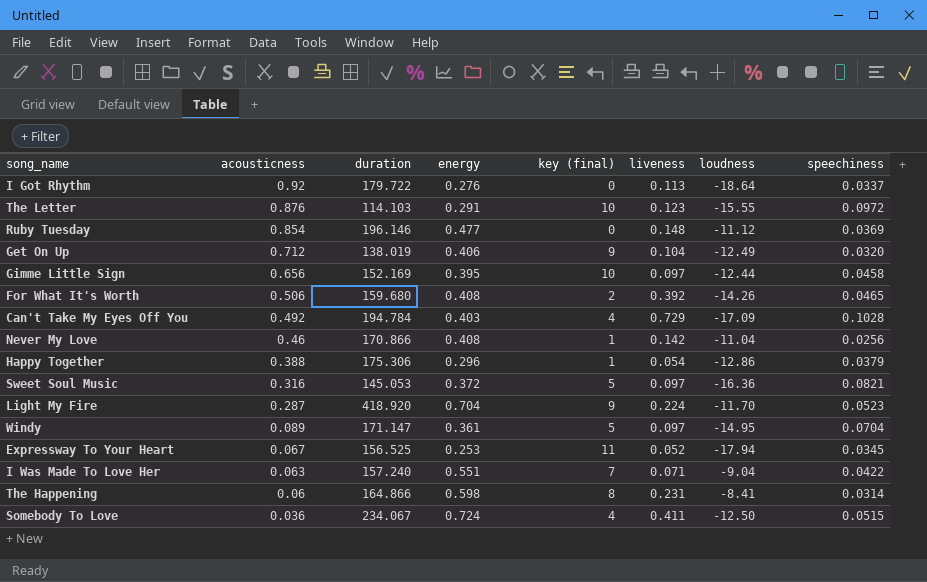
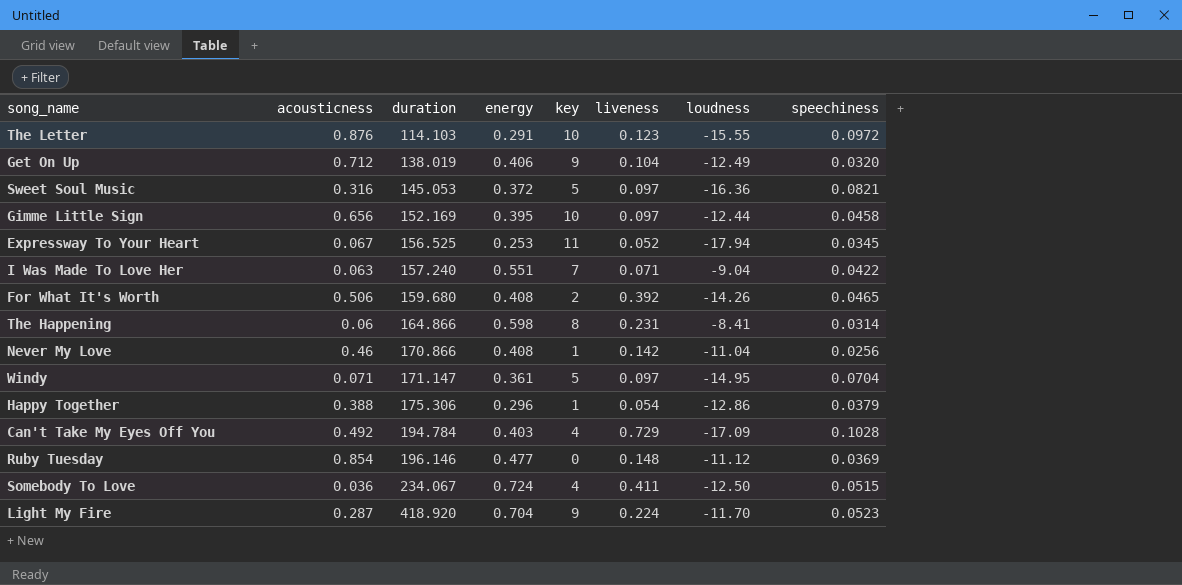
row order: acousticness descending -> duration ascending
column name: key (final) -> key
row I Got Rhythm: 0.92 | 179.722 | 0.276 | 0 | 0.113 | -18.64 | 0.0337 -> none
Windy | acousticness: 0.089 -> 0.071

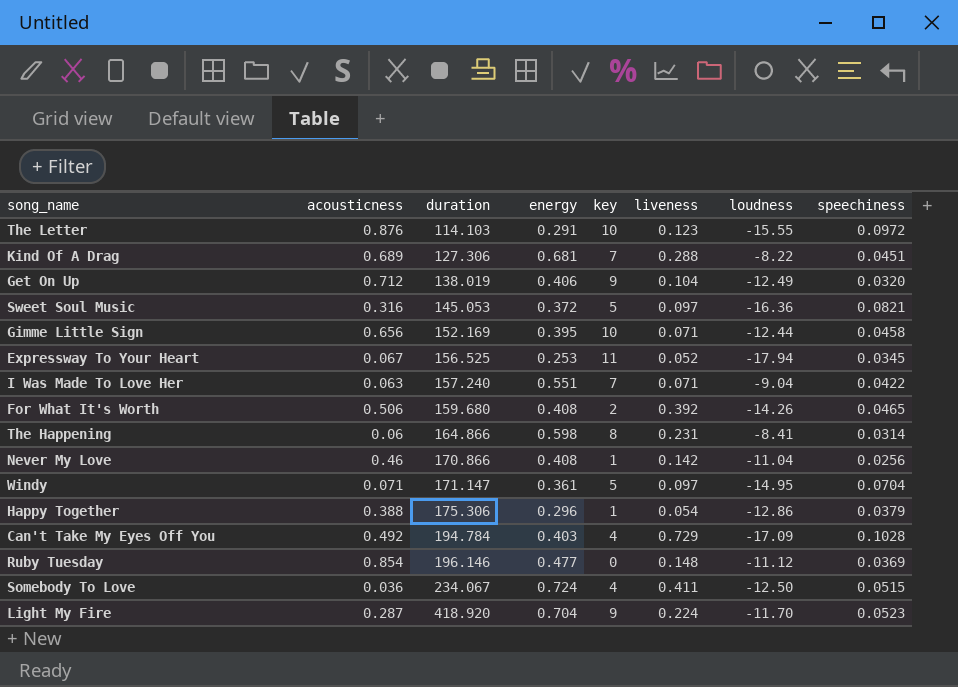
row Kind Of A Drag: none -> 0.689 | 127.306 | 0.681 | 7 | 0.288 | -8.22 | 0.0451
Gimme Little Sign | liveness: 0.097 -> 0.071

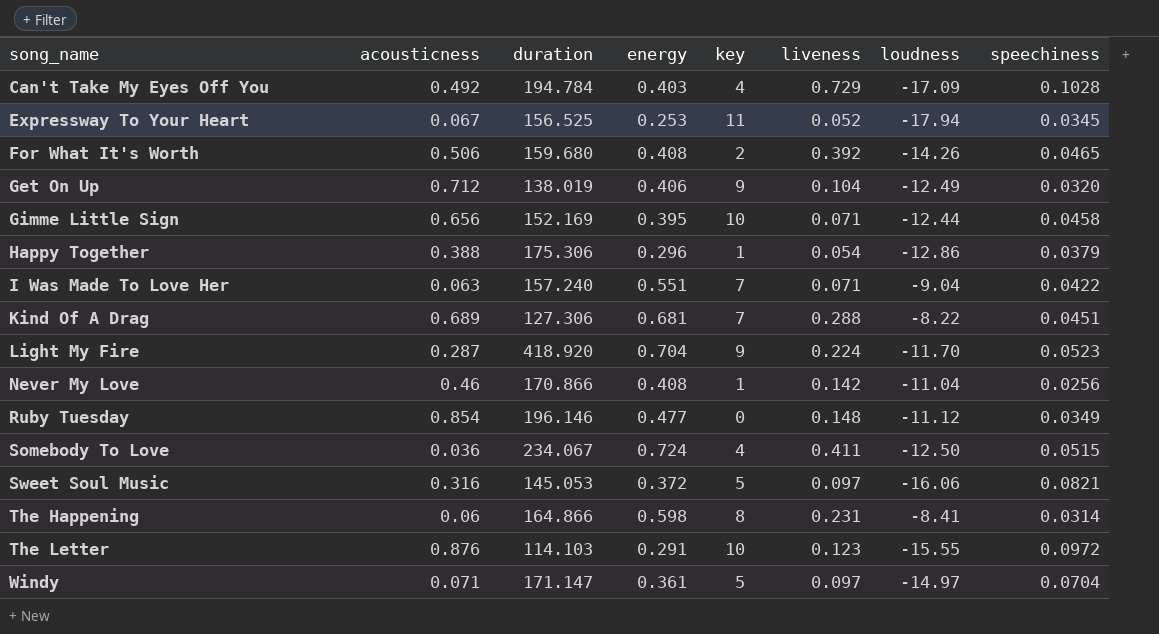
row order: duration ascending -> song_name ascending
Ruby Tuesday | speechiness: 0.0369 -> 0.0349
Sweet Soul Music | loudness: -16.36 -> -16.06
Windy | loudness: -14.95 -> -14.97

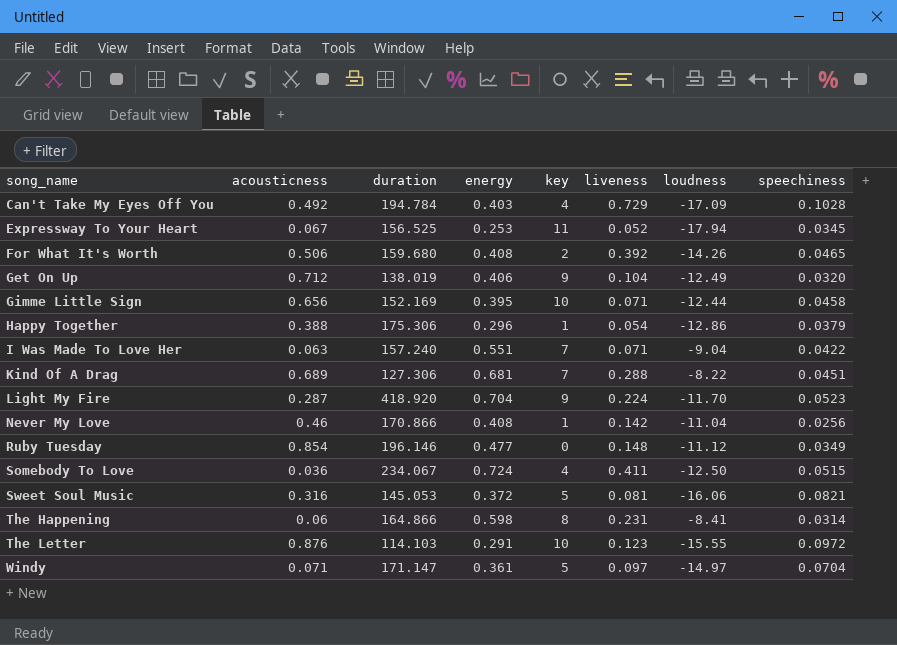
Sweet Soul Music | liveness: 0.097 -> 0.081

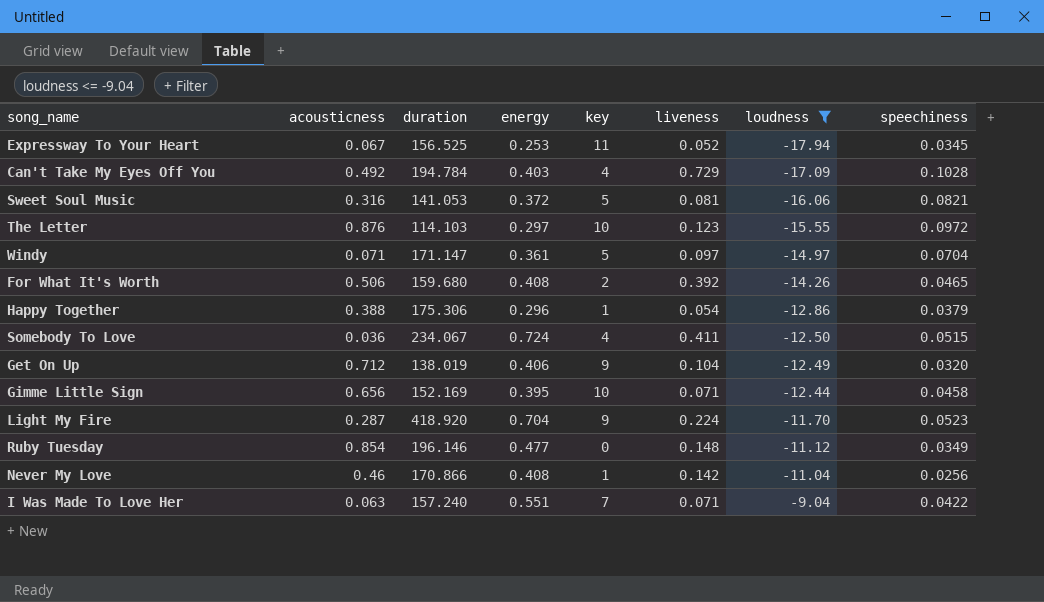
filter: none -> loudness <= -9.04
row order: song_name ascending -> loudness ascending
Sweet Soul Music | duration: 145.053 -> 141.053
The Letter | energy: 0.291 -> 0.297

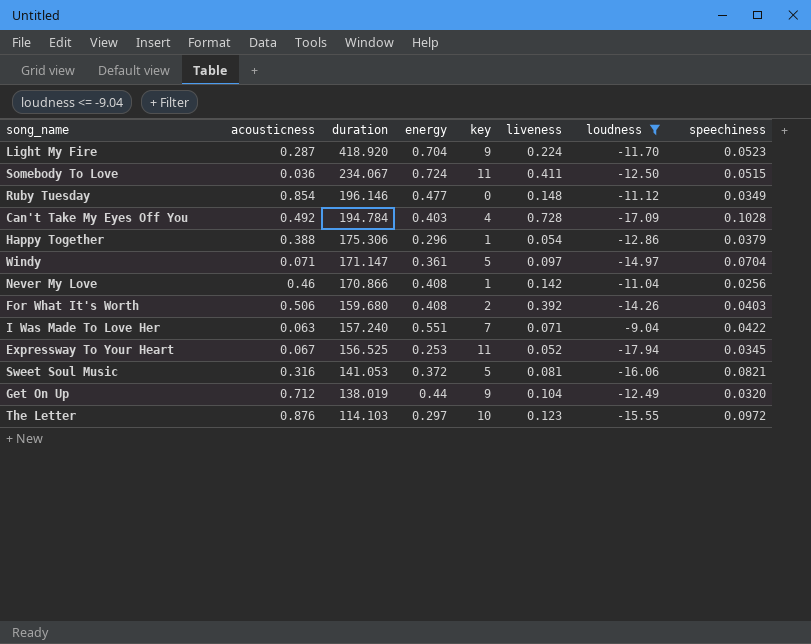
row order: loudness ascending -> duration descending
row Gimme Little Sign: 0.656 | 152.169 | 0.395 | 10 | 0.071 | -12.44 | 0.0458 -> none
Somebody To Love | key: 4 -> 11
Can't Take My Eyes Off You | liveness: 0.729 -> 0.728
For What It's Worth | speechiness: 0.0465 -> 0.0403
Get On Up | energy: 0.406 -> 0.44

